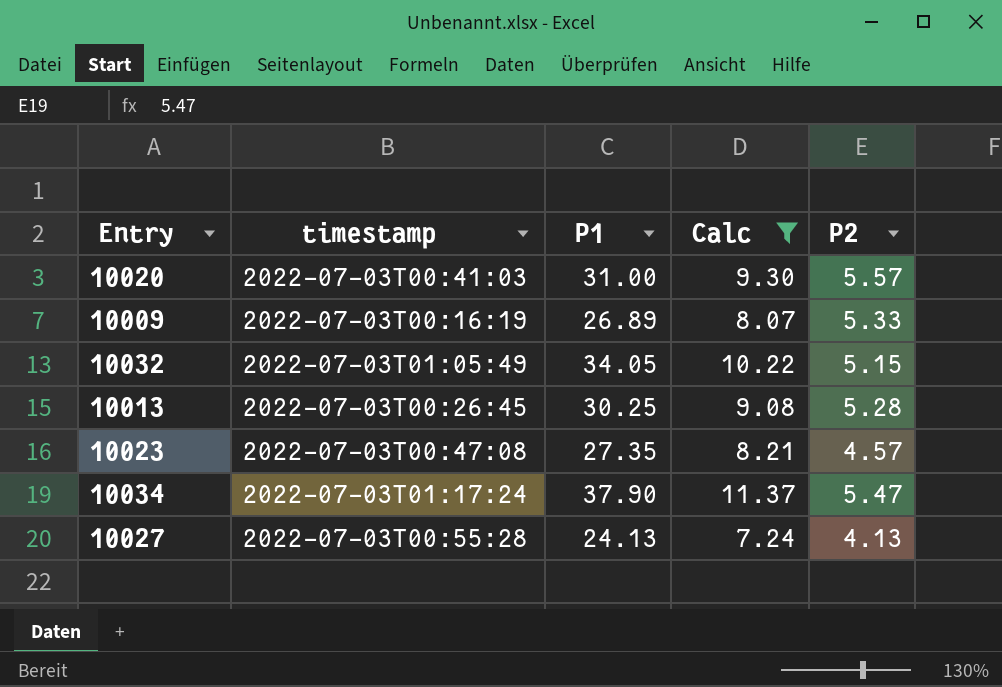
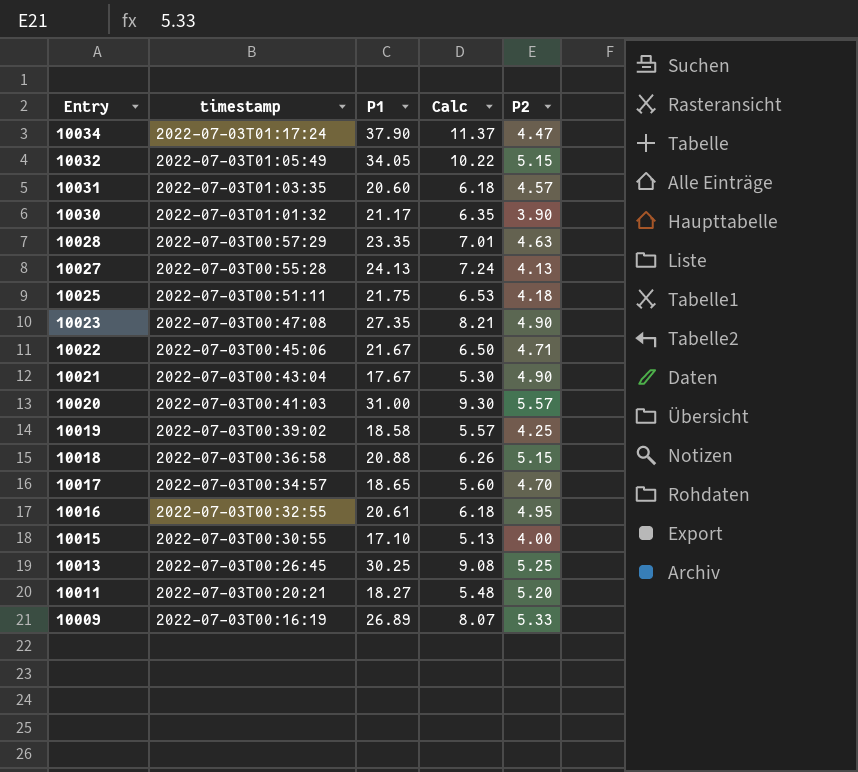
filter: Calc >= 7.24 -> none
row order: none -> Entry descending
10034 | P2: 5.47 -> 4.47
10023 | P2: 4.57 -> 4.90
10013 | P2: 5.28 -> 5.25

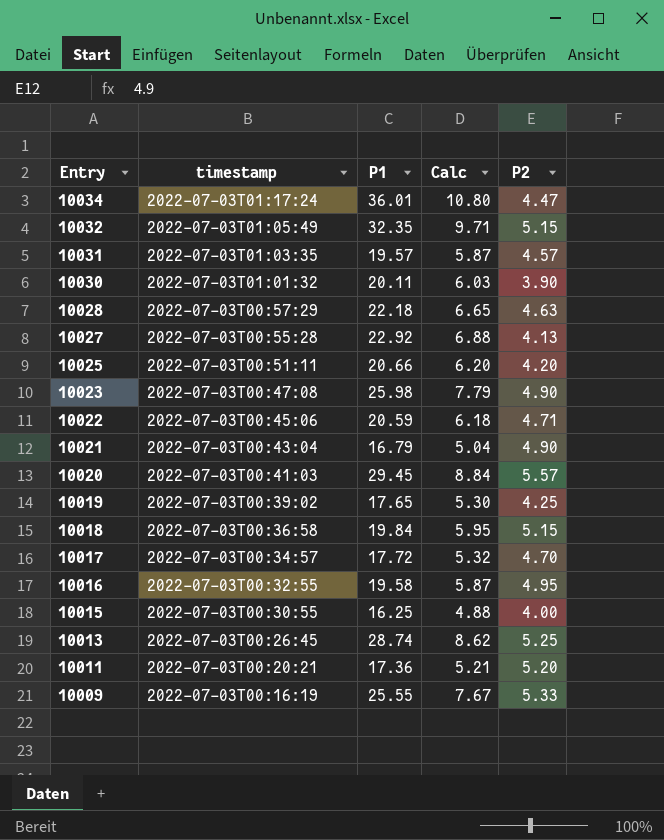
10034 | P1: 37.90 -> 36.01
10034 | Calc: 11.37 -> 10.80
10032 | P1: 34.05 -> 32.35
10032 | Calc: 10.22 -> 9.71
10031 | P1: 20.60 -> 19.57
10031 | Calc: 6.18 -> 5.87
10030 | P1: 21.17 -> 20.11
10030 | Calc: 6.35 -> 6.03
10028 | P1: 23.35 -> 22.18
10028 | Calc: 7.01 -> 6.65
10027 | P1: 24.13 -> 22.92
10027 | Calc: 7.24 -> 6.88
10025 | P1: 21.75 -> 20.66
10025 | Calc: 6.53 -> 6.20
10025 | P2: 4.18 -> 4.20
10023 | P1: 27.35 -> 25.98
10023 | Calc: 8.21 -> 7.79
10022 | P1: 21.67 -> 20.59
10022 | Calc: 6.50 -> 6.18
10021 | P1: 17.67 -> 16.79
10021 | Calc: 5.30 -> 5.04
10020 | P1: 31.00 -> 29.45
10020 | Calc: 9.30 -> 8.84
10019 | P1: 18.58 -> 17.65
10019 | Calc: 5.57 -> 5.30
10018 | P1: 20.88 -> 19.84
10018 | Calc: 6.26 -> 5.95
10017 | P1: 18.65 -> 17.72
10017 | Calc: 5.60 -> 5.32
10016 | P1: 20.61 -> 19.58
10016 | Calc: 6.18 -> 5.87
10015 | P1: 17.10 -> 16.25
10015 | Calc: 5.13 -> 4.88
10013 | P1: 30.25 -> 28.74
10013 | Calc: 9.08 -> 8.62
10011 | P1: 18.27 -> 17.36
10011 | Calc: 5.48 -> 5.21
10009 | P1: 26.89 -> 25.55
10009 | Calc: 8.07 -> 7.67

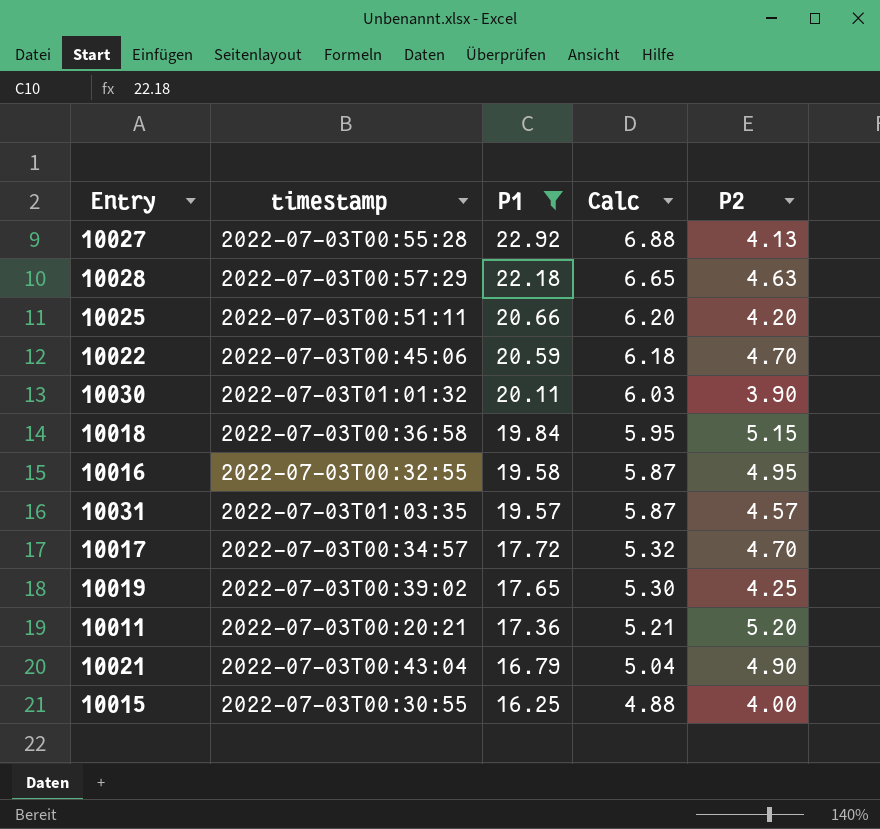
filter: none -> P1 <= 22.92
row order: Entry descending -> P1 descending
10022 | P2: 4.71 -> 4.70

